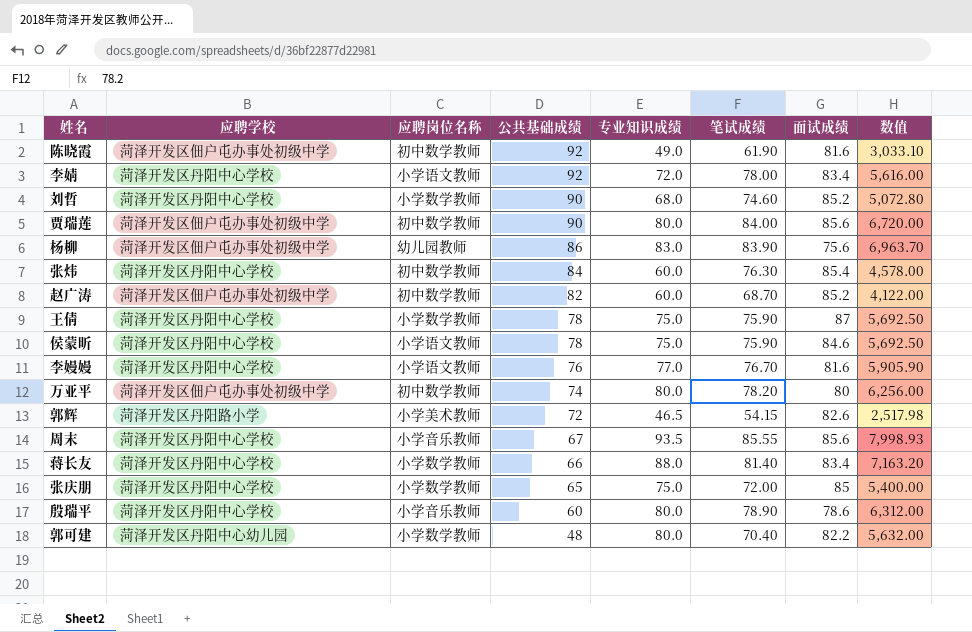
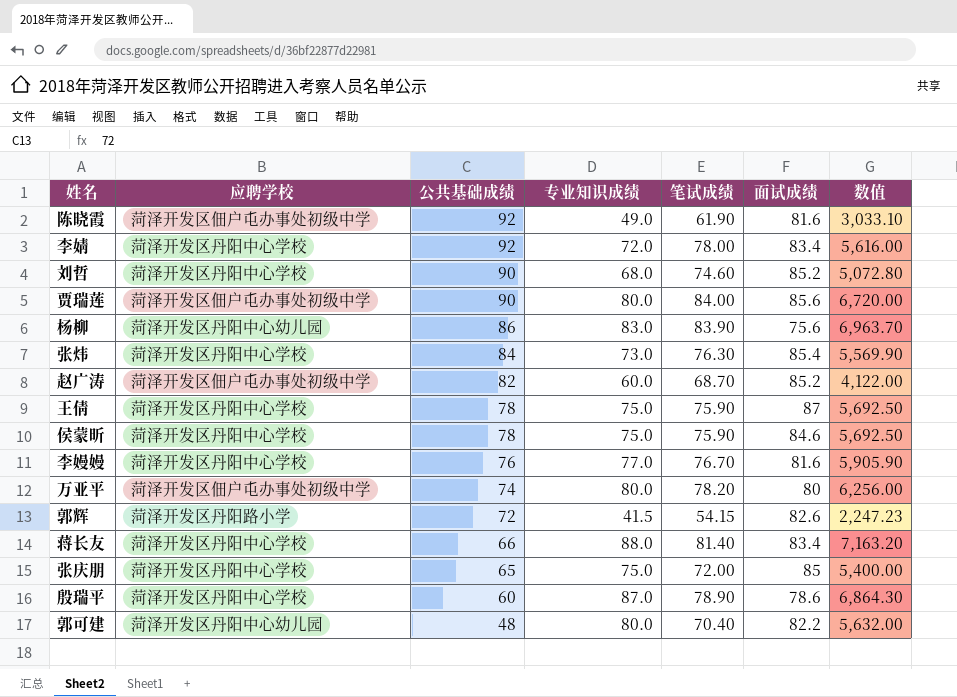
column 应聘岗位名称 | position: 3 -> none
row 周末: 菏泽开发区丹阳中心学校 | 小学音乐教师 | 67 | 93.5 | 85.55 | 85.6 | 7,998.93 -> none
杨柳 | 应聘学校: 菏泽开发区佃户屯办事处初级中学 -> 菏泽开发区丹阳中心幼儿园
张炜 | 专业知识成绩: 60.0 -> 73.0
张炜 | 数值: 4,578.00 -> 5,569.90
郭辉 | 专业知识成绩: 46.5 -> 41.5
郭辉 | 数值: 2,517.98 -> 2,247.23
殷瑞平 | 专业知识成绩: 80.0 -> 87.0
殷瑞平 | 数值: 6,312.00 -> 6,864.30

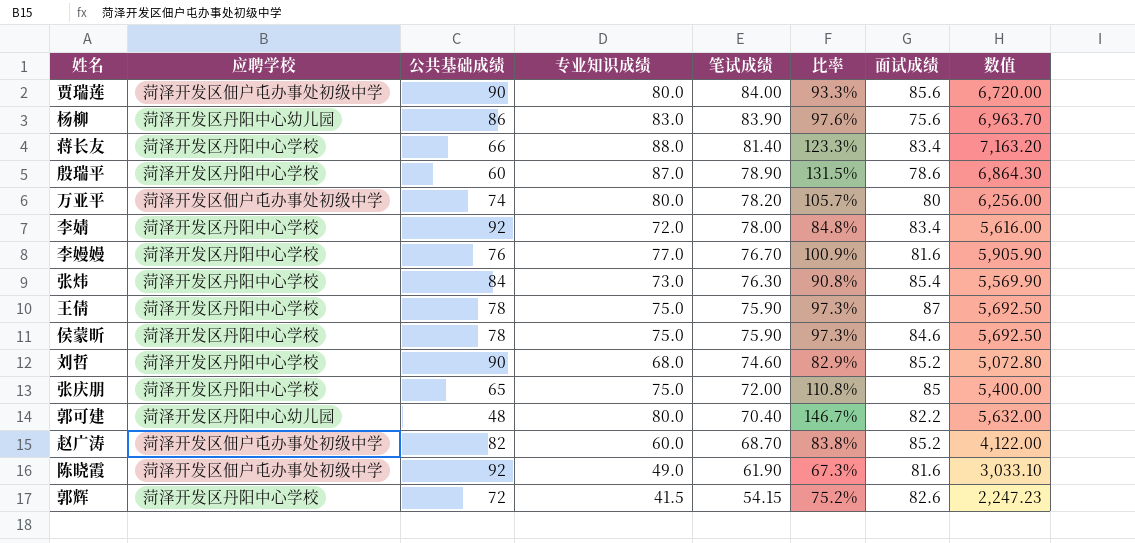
row order: 公共基础成绩 descending -> 笔试成绩 descending
column 比率 | formula: none -> [笔试成绩] / [公共基础成绩]
郭辉 | 应聘学校: 菏泽开发区丹阳路小学 -> 菏泽开发区丹阳中心学校

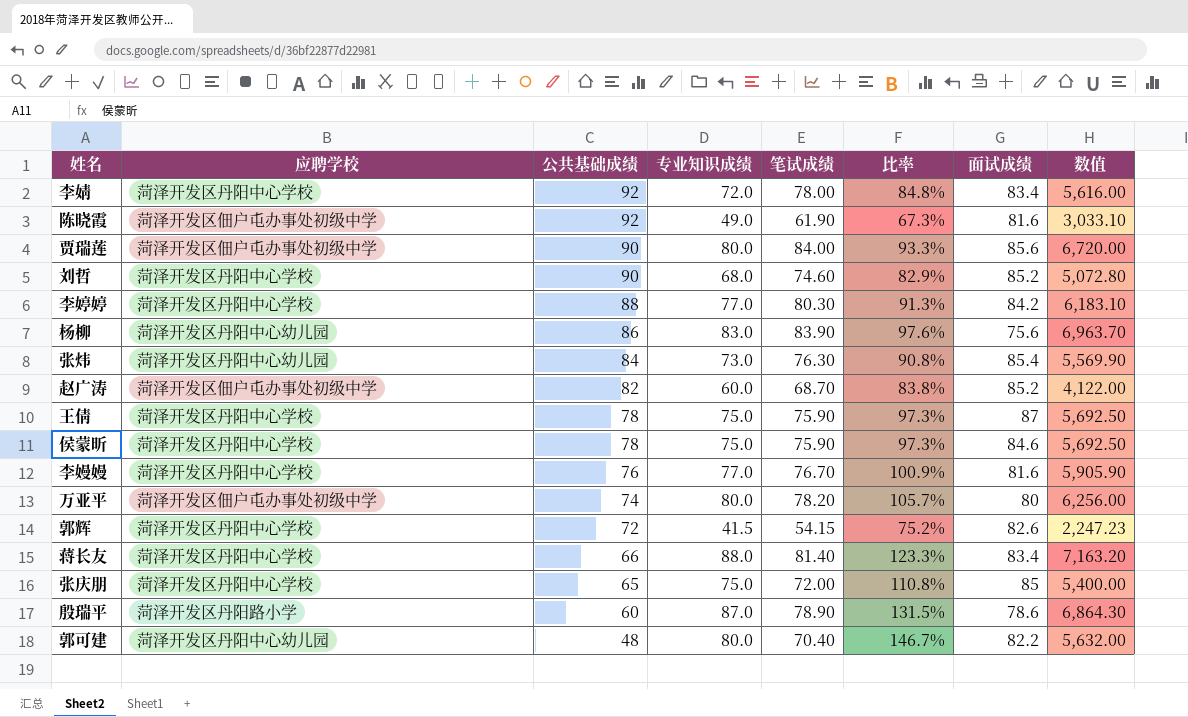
row order: 笔试成绩 descending -> 公共基础成绩 descending
row 李婷婷: none -> 菏泽开发区丹阳中心学校 | 88 | 77.0 | 80.30 | 91.3% | 84.2 | 6,183.10
张炜 | 应聘学校: 菏泽开发区丹阳中心学校 -> 菏泽开发区丹阳中心幼儿园
殷瑞平 | 应聘学校: 菏泽开发区丹阳中心学校 -> 菏泽开发区丹阳路小学

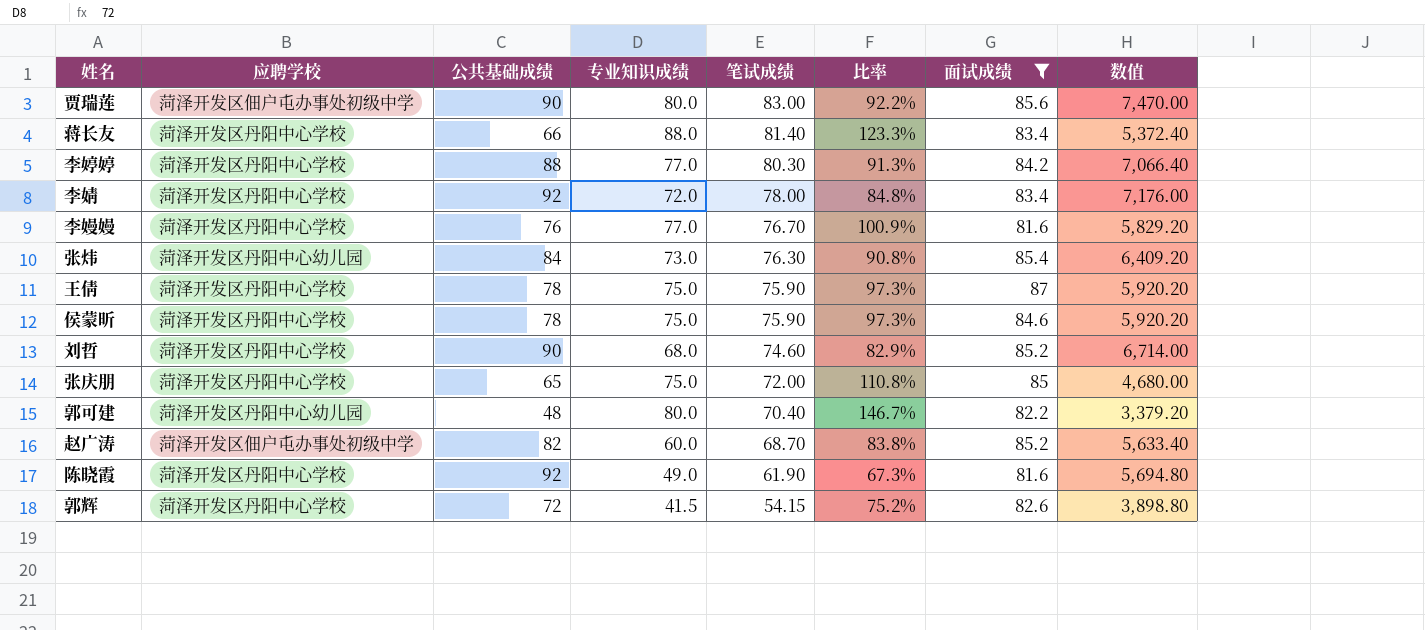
filter: none -> 面试成绩 >= 81.6
row order: 公共基础成绩 descending -> 笔试成绩 descending
column 数值 | formula: [专业知识成绩] * [笔试成绩] -> [公共基础成绩] * [笔试成绩]
贾瑞莲 | 笔试成绩: 84.00 -> 83.00
贾瑞莲 | 比率: 93.3% -> 92.2%
陈晓霞 | 应聘学校: 菏泽开发区佃户屯办事处初级中学 -> 菏泽开发区丹阳中心学校

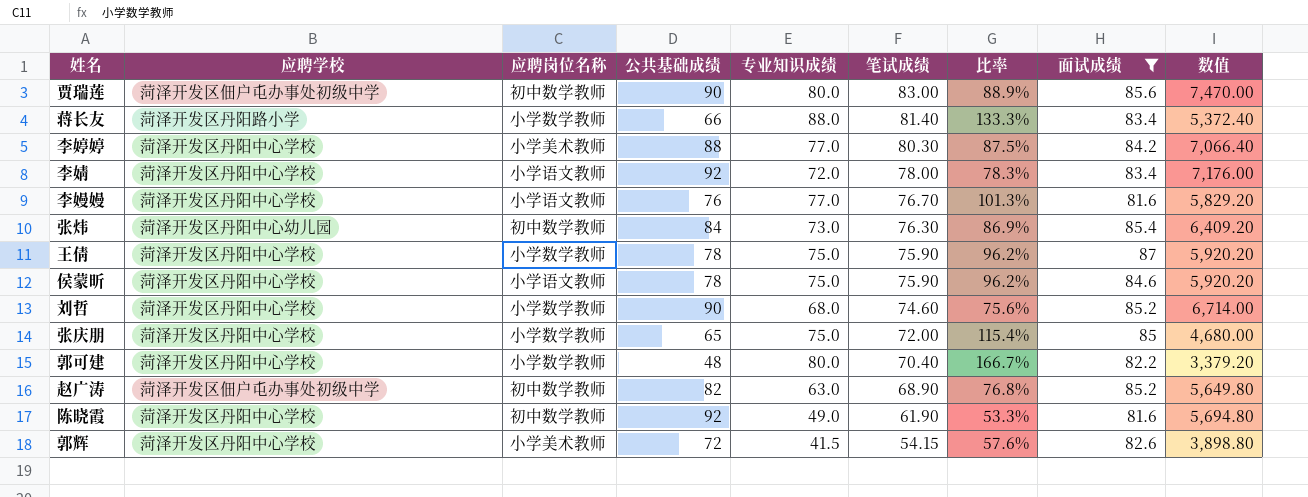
column 应聘岗位名称 | position: none -> 3
column 比率 | formula: [笔试成绩] / [公共基础成绩] -> [专业知识成绩] / [公共基础成绩]
蒋长友 | 应聘学校: 菏泽开发区丹阳中心学校 -> 菏泽开发区丹阳路小学
郭可建 | 应聘学校: 菏泽开发区丹阳中心幼儿园 -> 菏泽开发区丹阳中心学校
赵广涛 | 专业知识成绩: 60.0 -> 63.0
赵广涛 | 笔试成绩: 68.70 -> 68.90
赵广涛 | 数值: 5,633.40 -> 5,649.80

